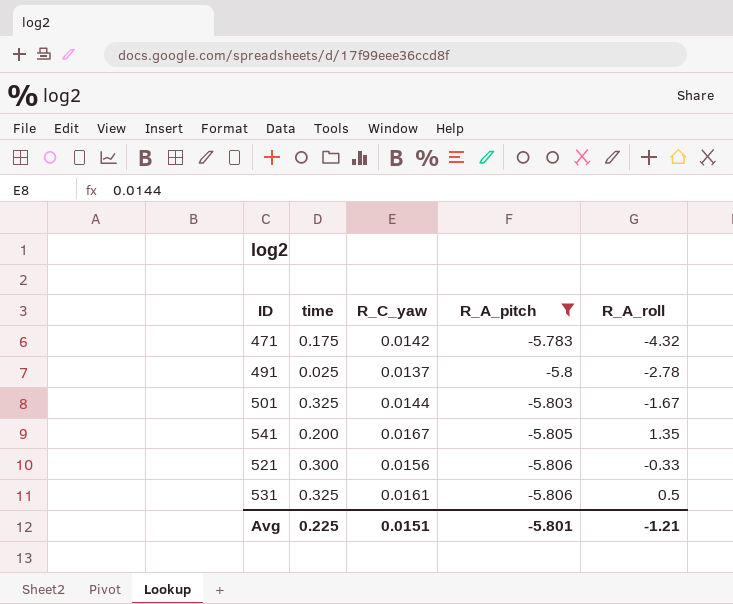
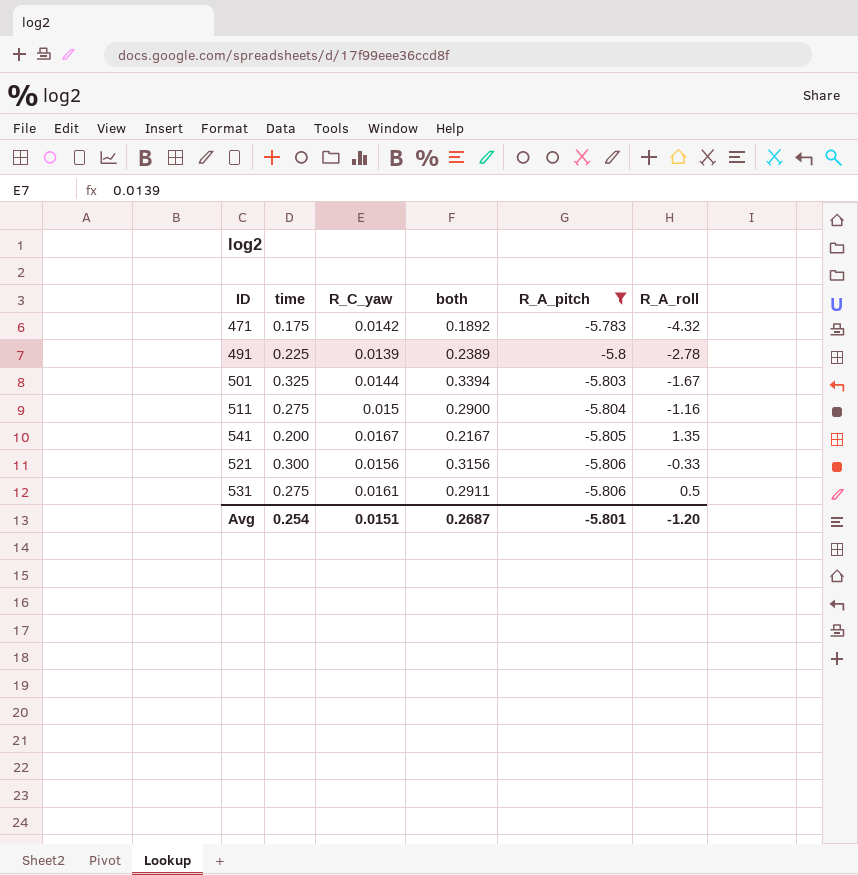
column both | formula: none -> [time] + [R_C_yaw]
491 | time: 0.025 -> 0.225
491 | R_C_yaw: 0.0137 -> 0.0139
row 511: none -> 0.275 | 0.015 | 0.2900 | -5.804 | -1.16
531 | time: 0.325 -> 0.275
Avg | time: 0.225 -> 0.254
Avg | R_A_roll: -1.21 -> -1.20

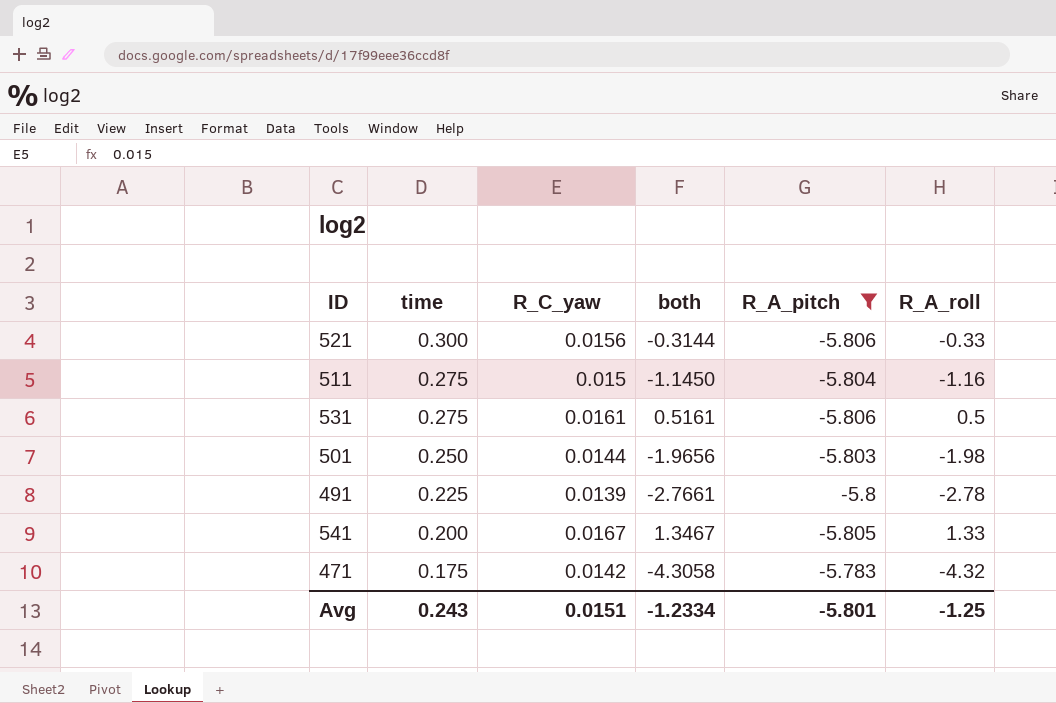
row order: R_A_pitch descending -> time descending
column both | formula: [time] + [R_C_yaw] -> [R_C_yaw] + [R_A_roll]
501 | time: 0.325 -> 0.250
501 | R_A_roll: -1.67 -> -1.98
541 | R_A_roll: 1.35 -> 1.33
Avg | time: 0.254 -> 0.243
Avg | both: 0.2687 -> -1.2334
Avg | R_A_roll: -1.20 -> -1.25

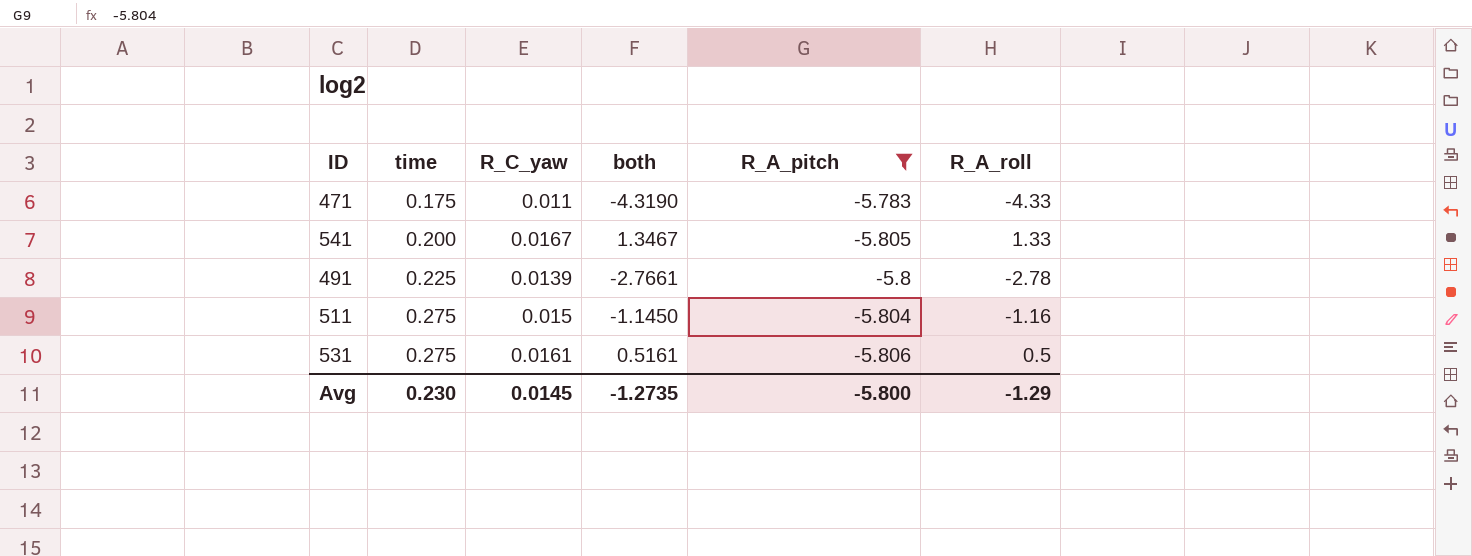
row order: time descending -> time ascending
row 521: 0.300 | 0.0156 | -0.3144 | -5.806 | -0.33 -> none
row 501: 0.250 | 0.0144 | -1.9656 | -5.803 | -1.98 -> none
471 | R_C_yaw: 0.0142 -> 0.011
471 | both: -4.3058 -> -4.3190
471 | R_A_roll: -4.32 -> -4.33
Avg | time: 0.243 -> 0.230
Avg | R_C_yaw: 0.0151 -> 0.0145
Avg | both: -1.2334 -> -1.2735
Avg | R_A_pitch: -5.801 -> -5.800
Avg | R_A_roll: -1.25 -> -1.29

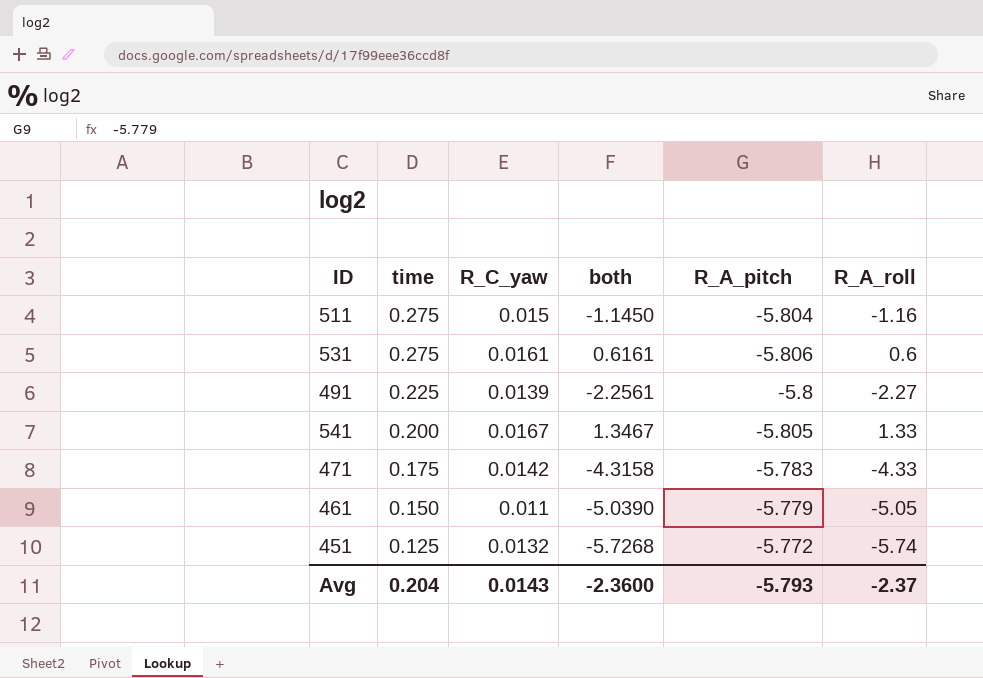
filter: R_A_pitch <= -5.783 -> none
row order: time ascending -> time descending
531 | both: 0.5161 -> 0.6161
531 | R_A_roll: 0.5 -> 0.6
491 | both: -2.7661 -> -2.2561
491 | R_A_roll: -2.78 -> -2.27
471 | R_C_yaw: 0.011 -> 0.0142
471 | both: -4.3190 -> -4.3158
Avg | time: 0.230 -> 0.204
Avg | R_C_yaw: 0.0145 -> 0.0143
Avg | both: -1.2735 -> -2.3600
Avg | R_A_pitch: -5.800 -> -5.793
Avg | R_A_roll: -1.29 -> -2.37

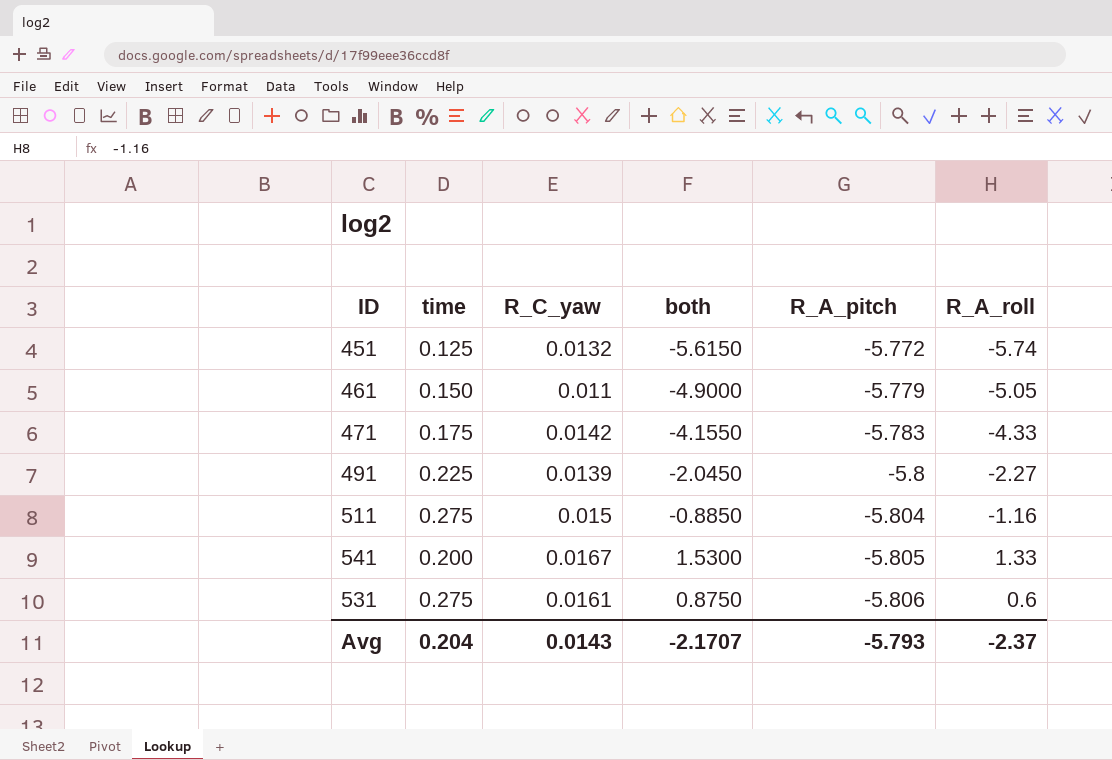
row order: time descending -> R_A_pitch descending
column both | formula: [R_C_yaw] + [R_A_roll] -> [time] + [R_A_roll]
Avg | both: -2.3600 -> -2.1707

